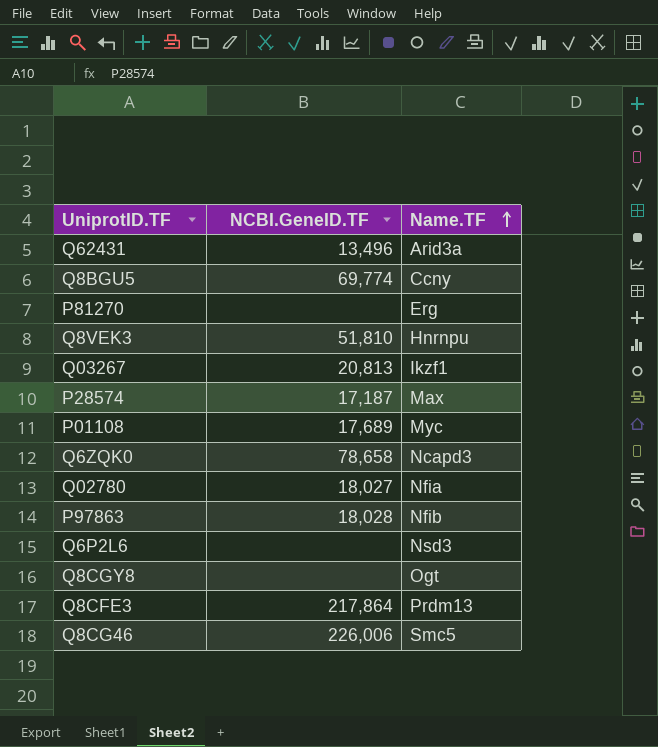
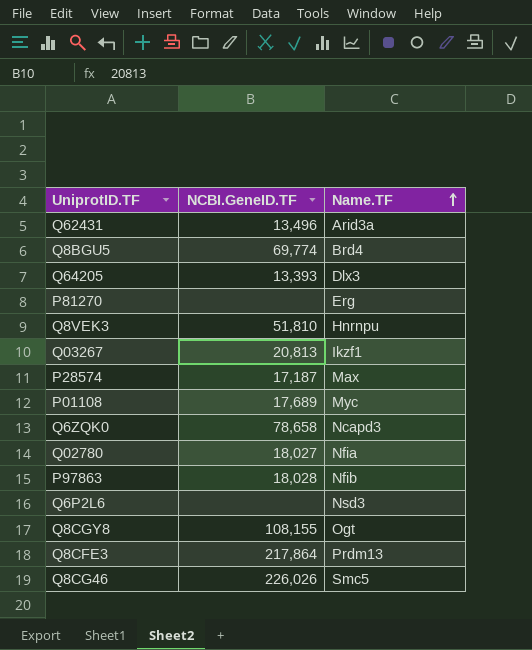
Q8BGU5 | Name.TF: Ccny -> Brd4
row Q64205: none -> 13,393 | Dlx3
Q8CGY8 | NCBI.GeneID.TF: none -> 108,155
Q8CG46 | NCBI.GeneID.TF: 226,006 -> 226,026

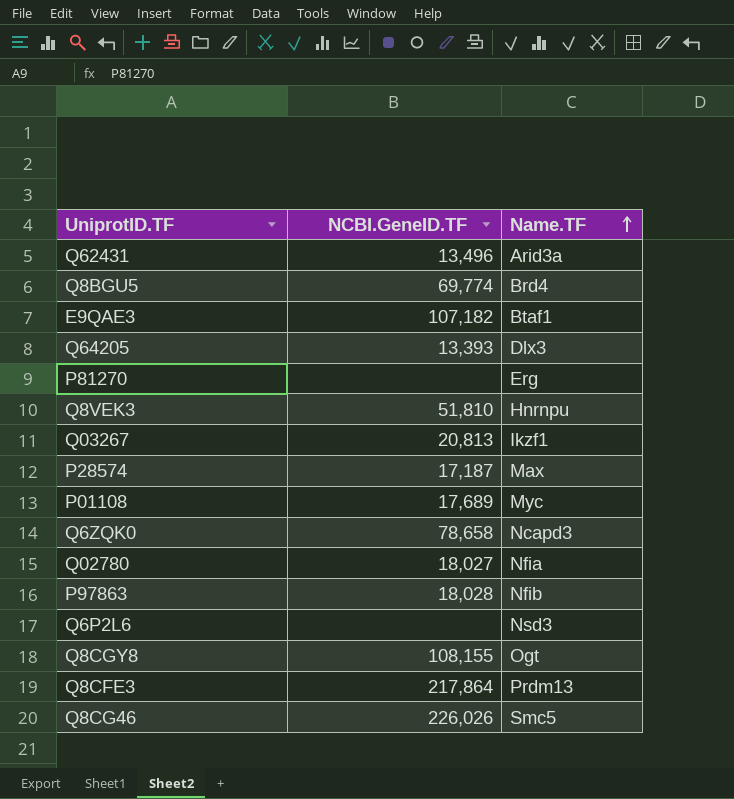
row E9QAE3: none -> 107,182 | Btaf1

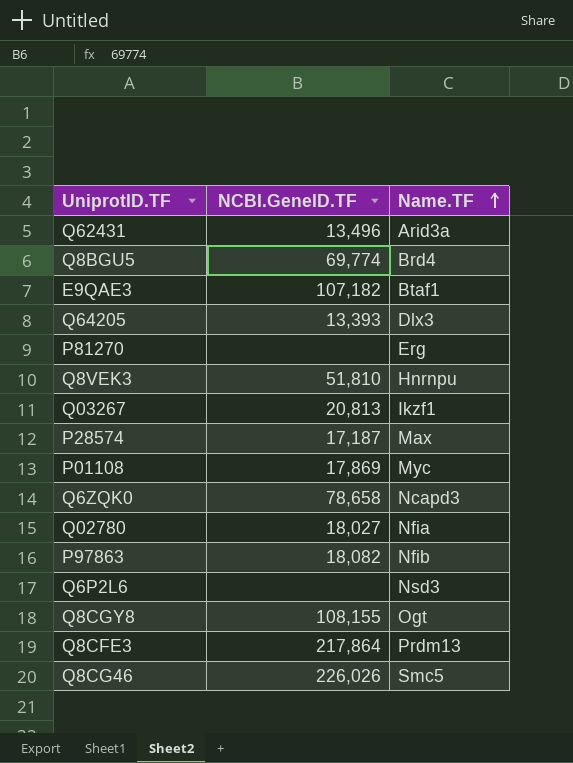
P01108 | NCBI.GeneID.TF: 17,689 -> 17,869
P97863 | NCBI.GeneID.TF: 18,028 -> 18,082

